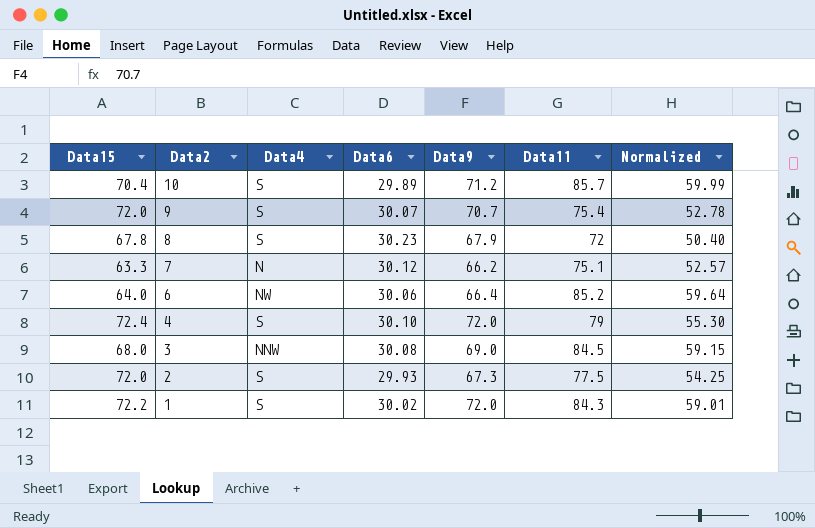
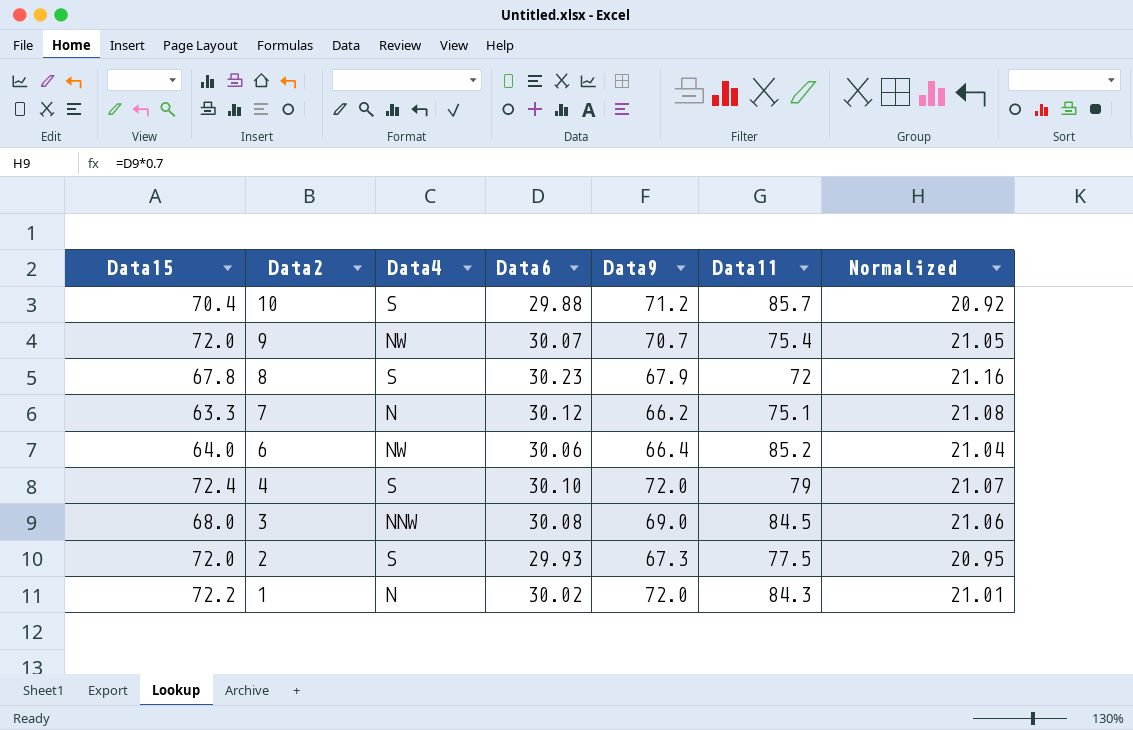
column Normalized | formula: [Data11] * 0.7 -> [Data6] * 0.7
10 | Data6: 29.89 -> 29.88
9 | Data4: S -> NW
1 | Data4: S -> N

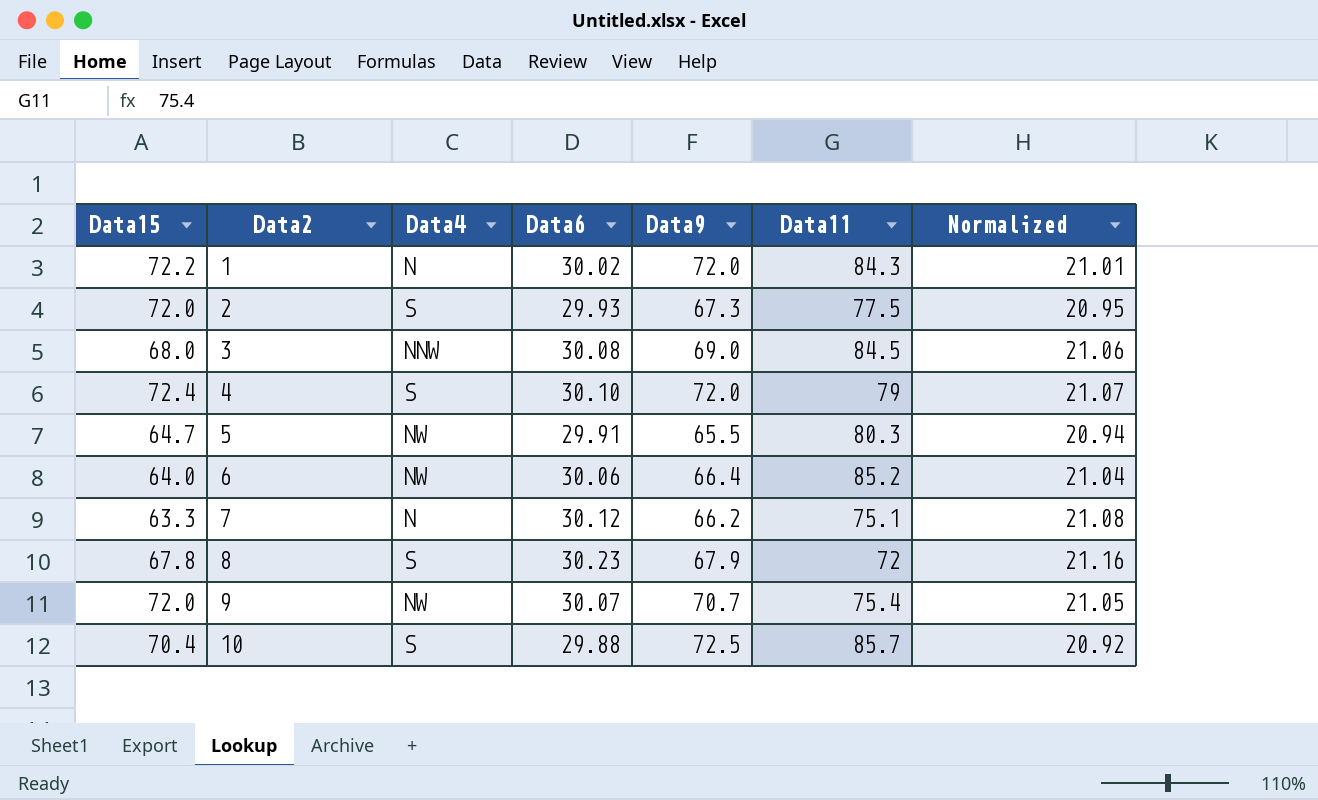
row order: Data2 descending -> Data2 ascending
row 5: none -> 64.7 | NW | 29.91 | 65.5 | 80.3 | 20.94
10 | Data9: 71.2 -> 72.5

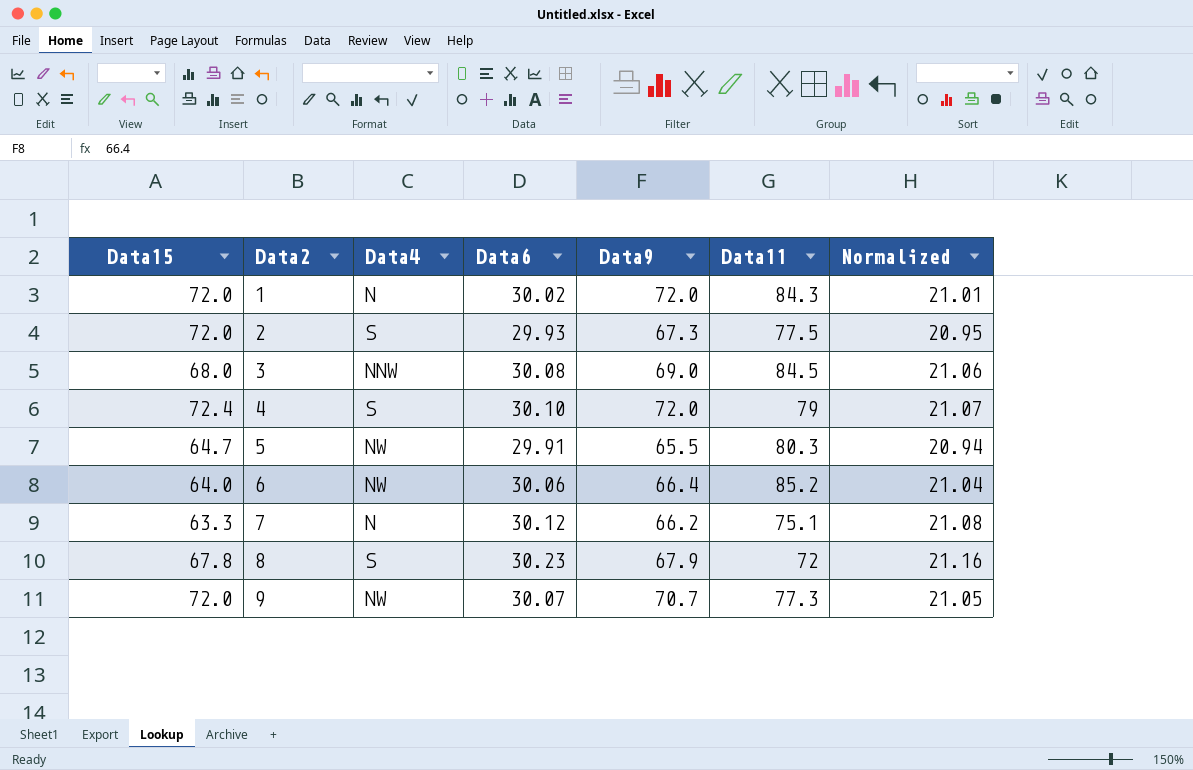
row 10: 70.4 | S | 29.88 | 72.5 | 85.7 | 20.92 -> none
1 | Data15: 72.2 -> 72.0
9 | Data11: 75.4 -> 77.3

